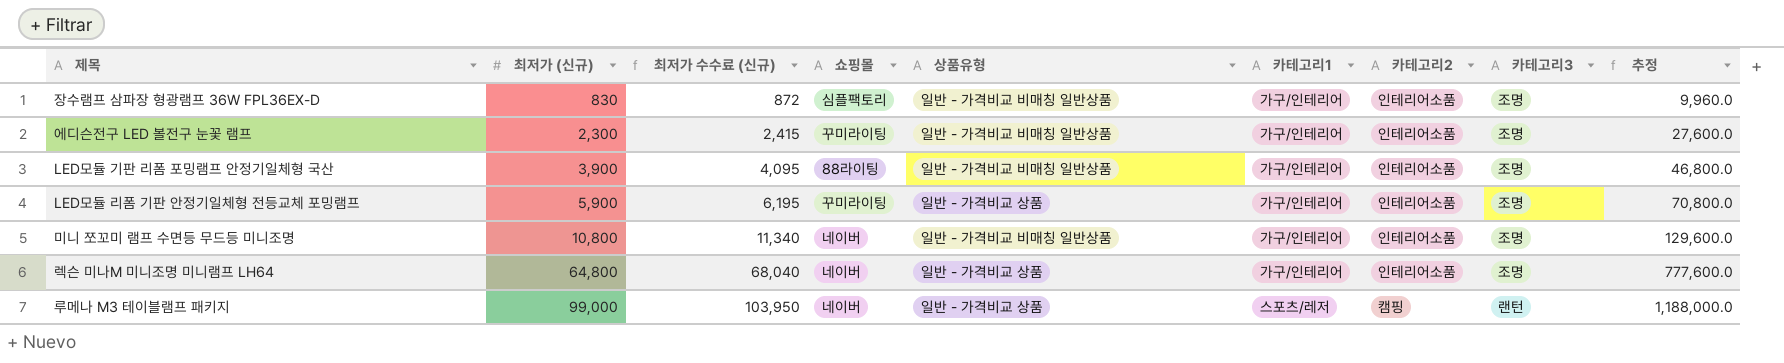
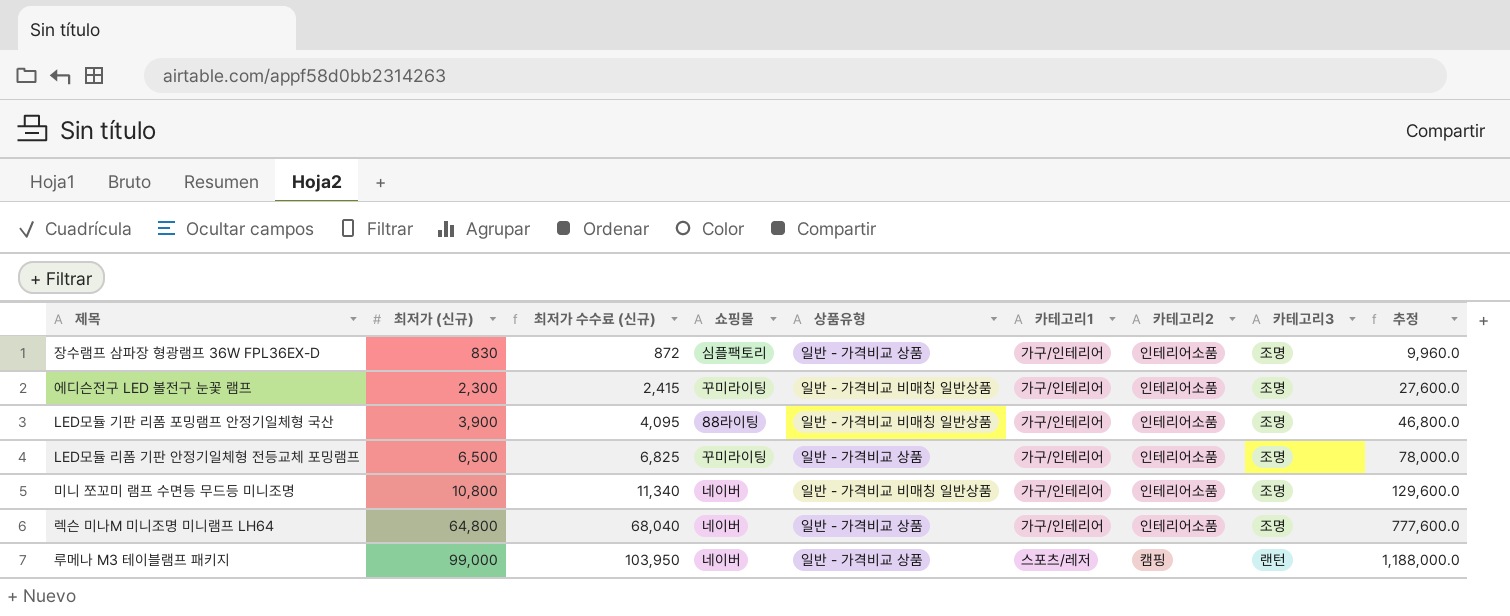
장수램프 삼파장 형광램프 36W FPL36EX-D | 상품유형: 일반 - 가격비교 비매칭 일반상품 -> 일반 - 가격비교 상품
LED모듈 리폼 기판 안정기일체형 전등교체 포밍램프 | 최저가 (신규): 5,900 -> 6,500
LED모듈 리폼 기판 안정기일체형 전등교체 포밍램프 | 최저가 수수료 (신규): 6,195 -> 6,825
LED모듈 리폼 기판 안정기일체형 전등교체 포밍램프 | 추정: 70,800.0 -> 78,000.0

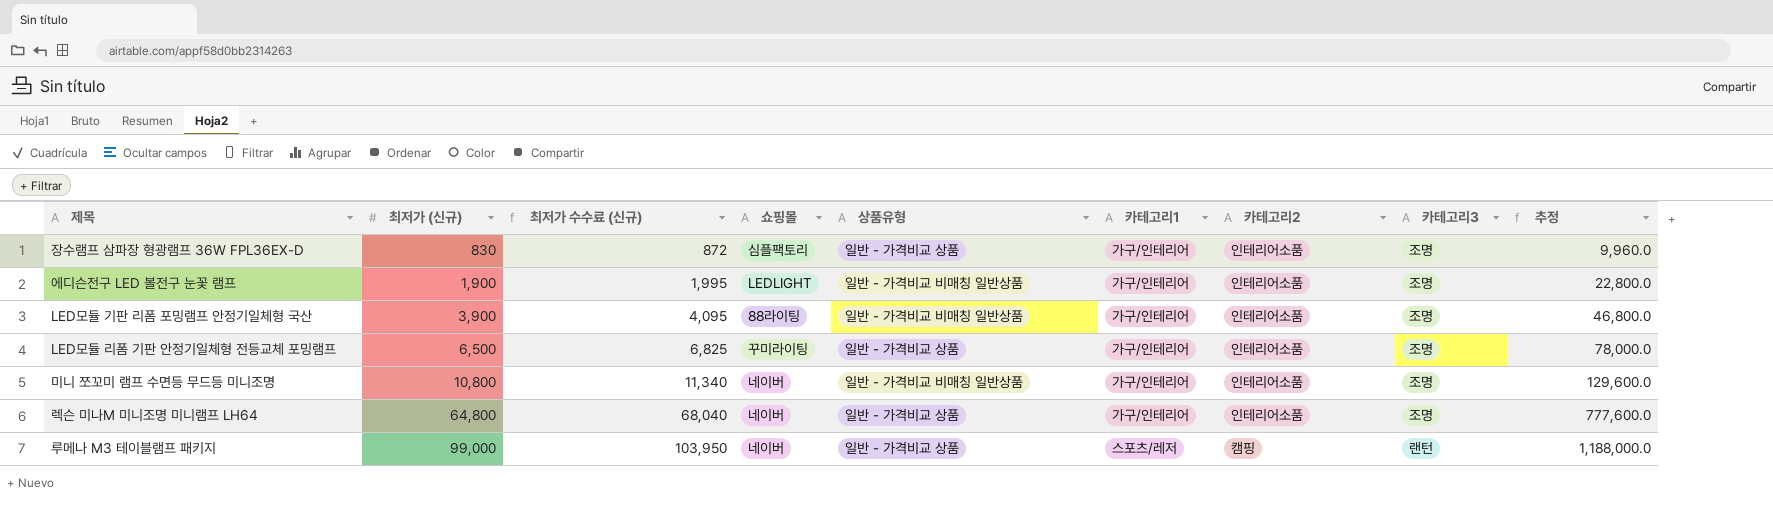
에디슨전구 LED 볼전구 눈꽃 램프 | 최저가 (신규): 2,300 -> 1,900
에디슨전구 LED 볼전구 눈꽃 램프 | 최저가 수수료 (신규): 2,415 -> 1,995
에디슨전구 LED 볼전구 눈꽃 램프 | 쇼핑몰: 꾸미라이팅 -> LEDLIGHT
에디슨전구 LED 볼전구 눈꽃 램프 | 추정: 27,600.0 -> 22,800.0

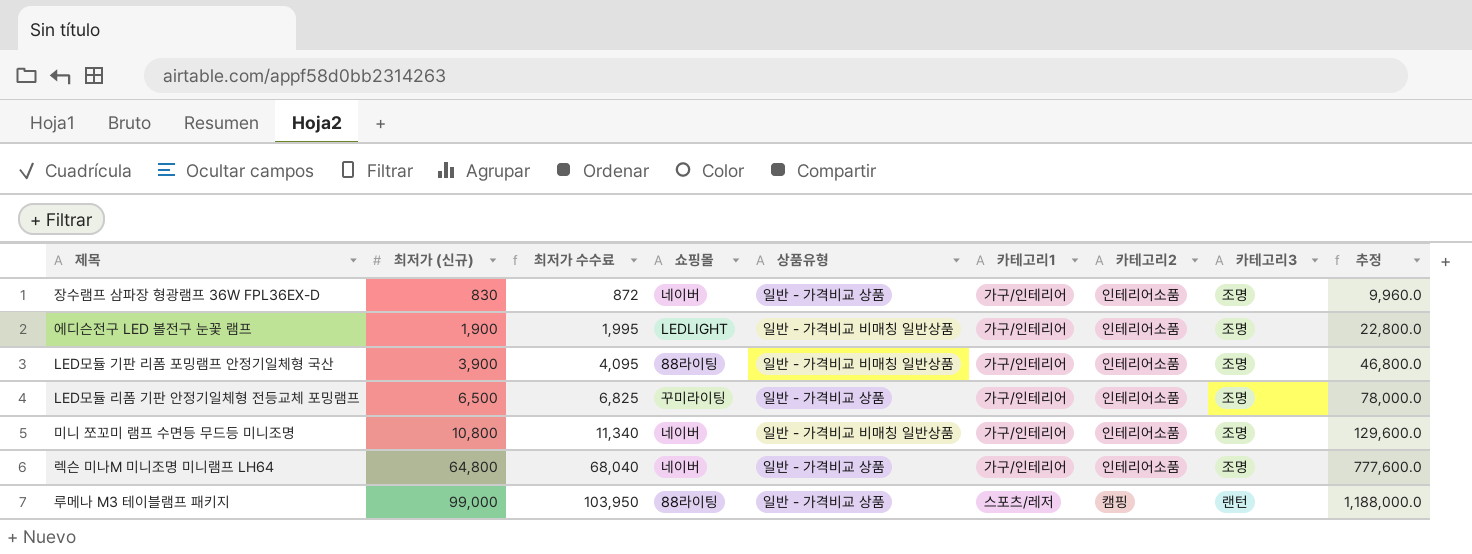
column name: 최저가 수수료 (신규) -> 최저가 수수료
장수램프 삼파장 형광램프 36W FPL36EX-D | 쇼핑몰: 심플팩토리 -> 네이버
루메나 M3 테이블램프 패키지 | 쇼핑몰: 네이버 -> 88라이팅

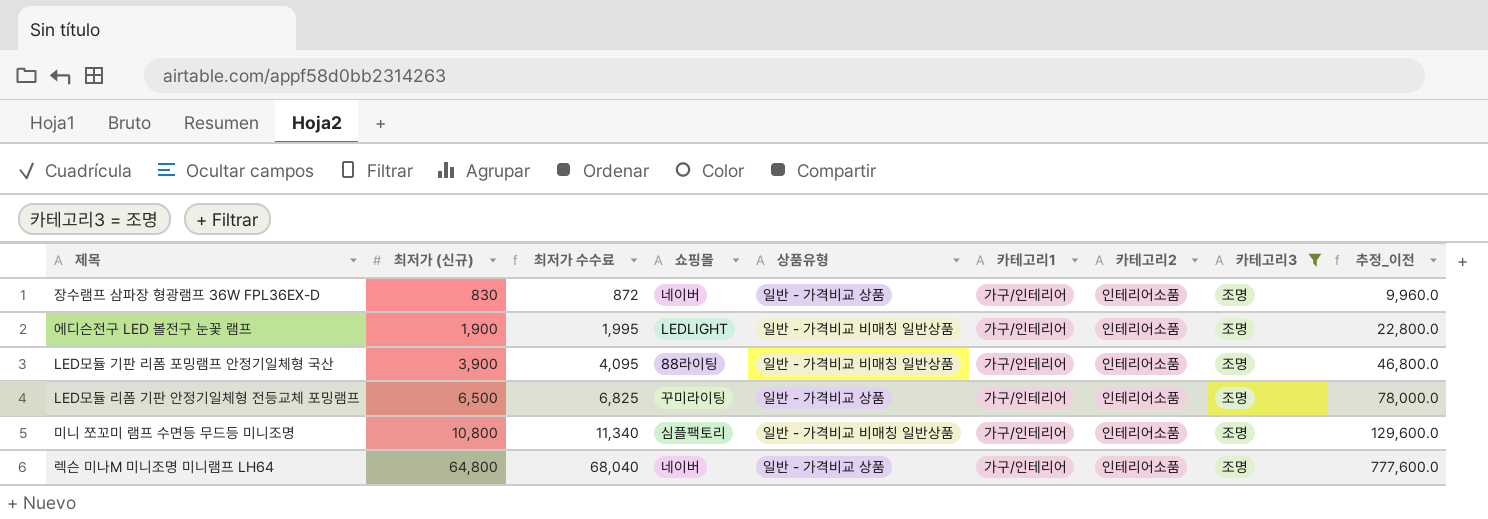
filter: none -> 카테고리3 = 조명
column name: 추정 -> 추정_이전
미니 쪼꼬미 램프 수면등 무드등 미니조명 | 쇼핑몰: 네이버 -> 심플팩토리

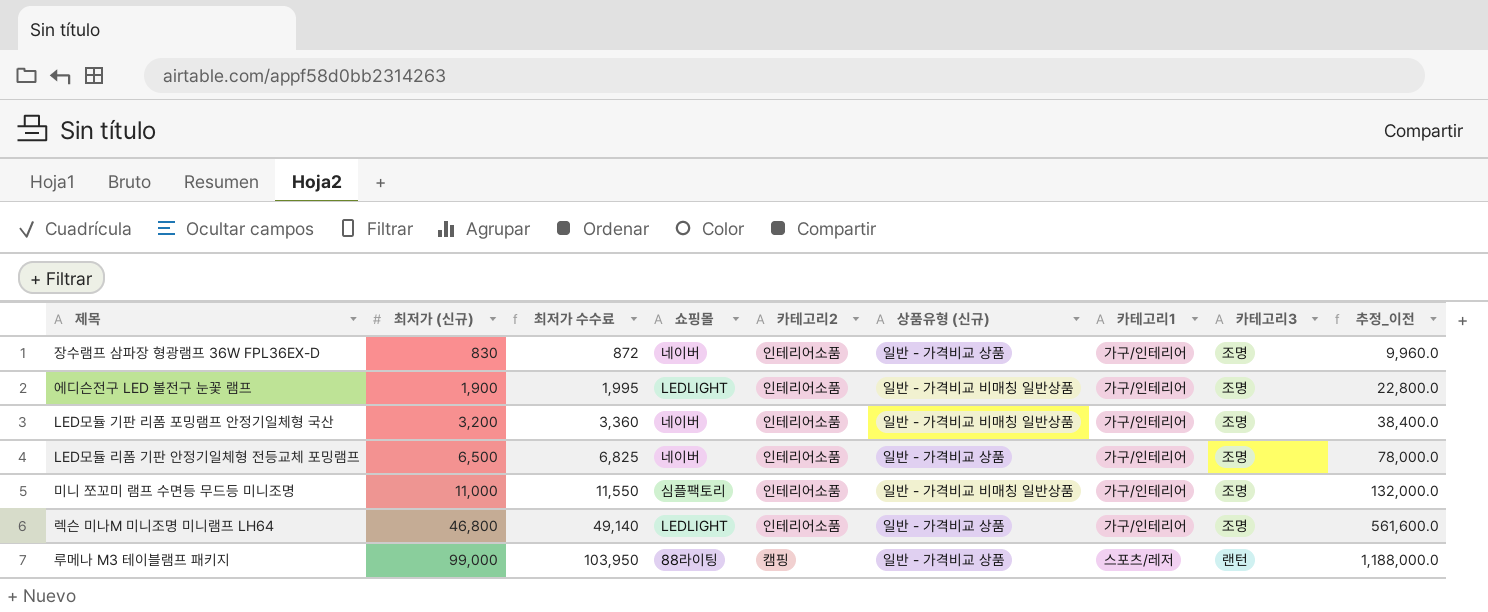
filter: 카테고리3 = 조명 -> none
column 카테고리2 | position: 7 -> 5
column name: 상품유형 -> 상품유형 (신규)
LED모듈 기판 리폼 포밍램프 안정기일체형 국산 | 최저가 (신규): 3,900 -> 3,200
LED모듈 기판 리폼 포밍램프 안정기일체형 국산 | 최저가 수수료: 4,095 -> 3,360
LED모듈 기판 리폼 포밍램프 안정기일체형 국산 | 쇼핑몰: 88라이팅 -> 네이버
LED모듈 기판 리폼 포밍램프 안정기일체형 국산 | 추정_이전: 46,800.0 -> 38,400.0
LED모듈 리폼 기판 안정기일체형 전등교체 포밍램프 | 쇼핑몰: 꾸미라이팅 -> 네이버
미니 쪼꼬미 램프 수면등 무드등 미니조명 | 최저가 (신규): 10,800 -> 11,000
미니 쪼꼬미 램프 수면등 무드등 미니조명 | 최저가 수수료: 11,340 -> 11,550
미니 쪼꼬미 램프 수면등 무드등 미니조명 | 추정_이전: 129,600.0 -> 132,000.0
렉슨 미나M 미니조명 미니램프 LH64 | 최저가 (신규): 64,800 -> 46,800
렉슨 미나M 미니조명 미니램프 LH64 | 최저가 수수료: 68,040 -> 49,140
렉슨 미나M 미니조명 미니램프 LH64 | 쇼핑몰: 네이버 -> LEDLIGHT
렉슨 미나M 미니조명 미니램프 LH64 | 추정_이전: 777,600.0 -> 561,600.0

